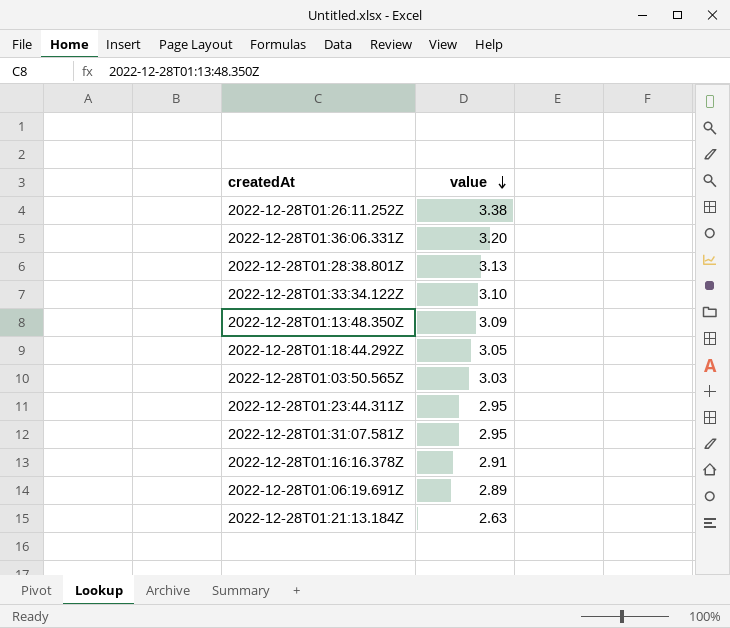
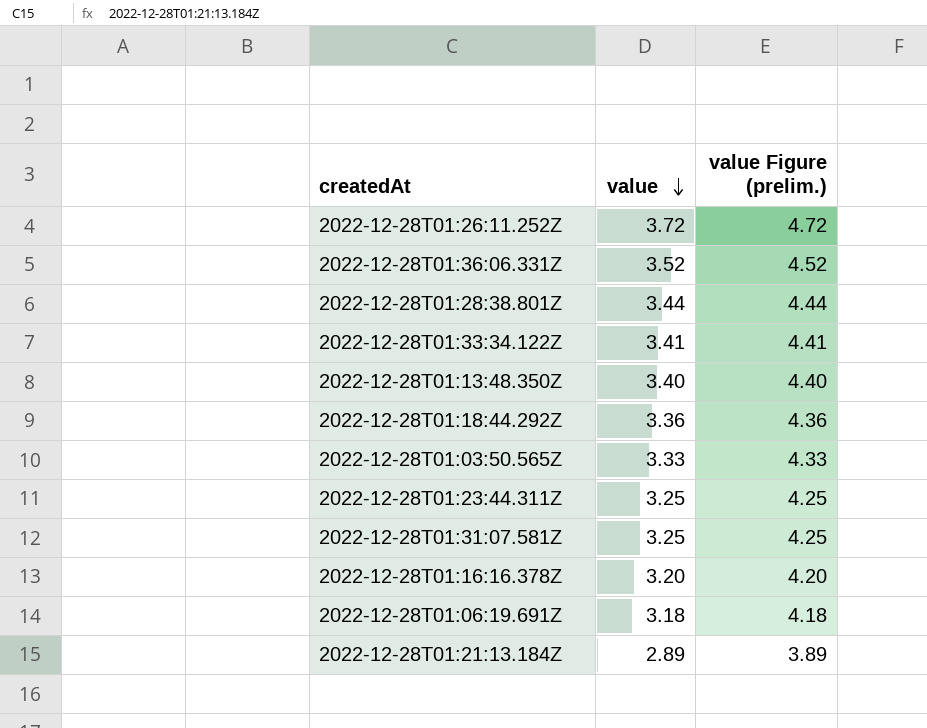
column value Figure (prelim.) | formula: none -> [value] + 1
2022-12-28T01:26:11.252Z | value: 3.38 -> 3.72
2022-12-28T01:36:06.331Z | value: 3.20 -> 3.52
2022-12-28T01:28:38.801Z | value: 3.13 -> 3.44
2022-12-28T01:33:34.122Z | value: 3.10 -> 3.41
2022-12-28T01:13:48.350Z | value: 3.09 -> 3.40
2022-12-28T01:18:44.292Z | value: 3.05 -> 3.36
2022-12-28T01:03:50.565Z | value: 3.03 -> 3.33
2022-12-28T01:23:44.311Z | value: 2.95 -> 3.25
2022-12-28T01:31:07.581Z | value: 2.95 -> 3.25
2022-12-28T01:16:16.378Z | value: 2.91 -> 3.20
2022-12-28T01:06:19.691Z | value: 2.89 -> 3.18
2022-12-28T01:21:13.184Z | value: 2.63 -> 2.89

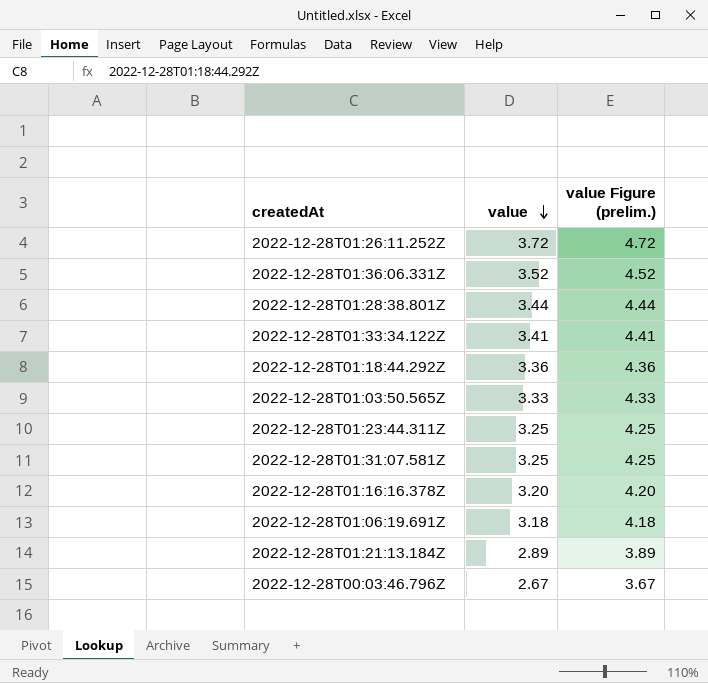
row 2022-12-28T01:13:48.350Z: 3.40 | 4.40 -> none
row 2022-12-28T00:03:46.796Z: none -> 2.67 | 3.67

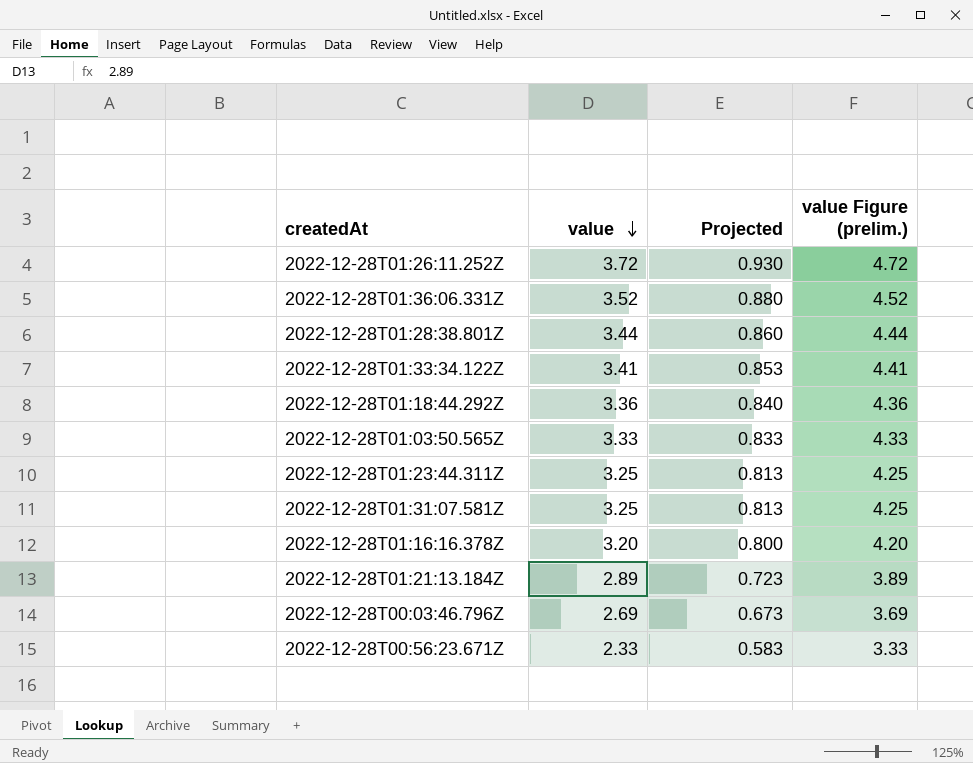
column Projected | formula: none -> [value] * 0.25
row 2022-12-28T01:06:19.691Z: 3.18 | 4.18 -> none
2022-12-28T00:03:46.796Z | value: 2.67 -> 2.69
2022-12-28T00:03:46.796Z | value Figure (prelim.): 3.67 -> 3.69
row 2022-12-28T00:56:23.671Z: none -> 2.33 | 0.583 | 3.33

